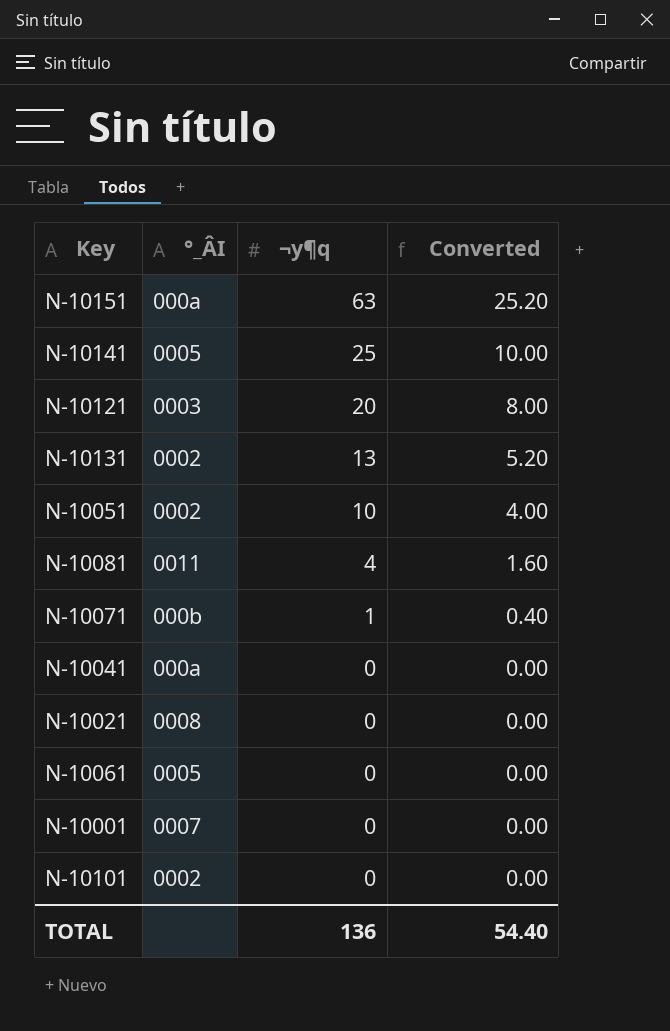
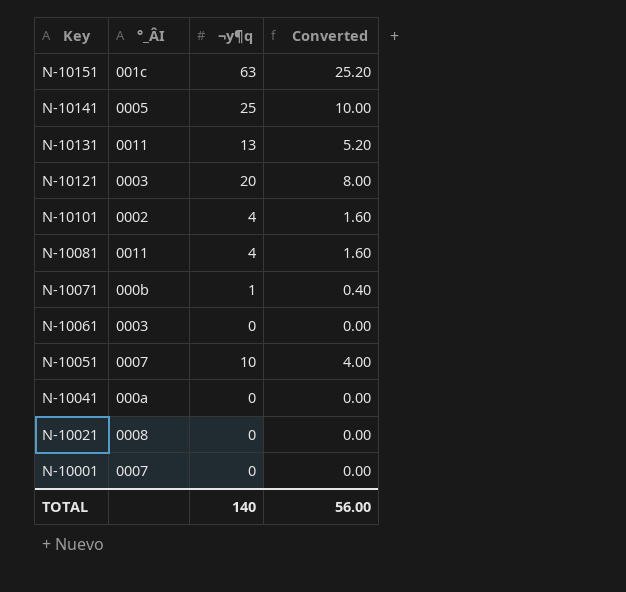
row order: ¬y¶q descending -> Key descending
N-10151 | °_ÂI: 000a -> 001c
N-10131 | °_ÂI: 0002 -> 0011
N-10101 | ¬y¶q: 0 -> 4
N-10101 | Converted: 0.00 -> 1.60
N-10061 | °_ÂI: 0005 -> 0003
N-10051 | °_ÂI: 0002 -> 0007
TOTAL | ¬y¶q: 136 -> 140
TOTAL | Converted: 54.40 -> 56.00

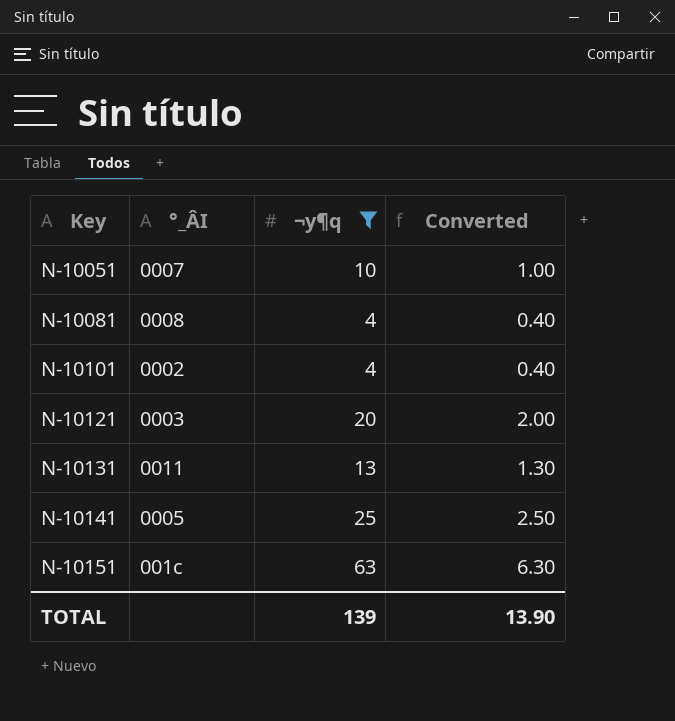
filter: none -> ¬y¶q >= 4
row order: Key descending -> Key ascending
column Converted | formula: [¬y¶q] * 0.4 -> [¬y¶q] * 0.1
N-10081 | °_ÂI: 0011 -> 0008
TOTAL | ¬y¶q: 140 -> 139
TOTAL | Converted: 56.00 -> 13.90

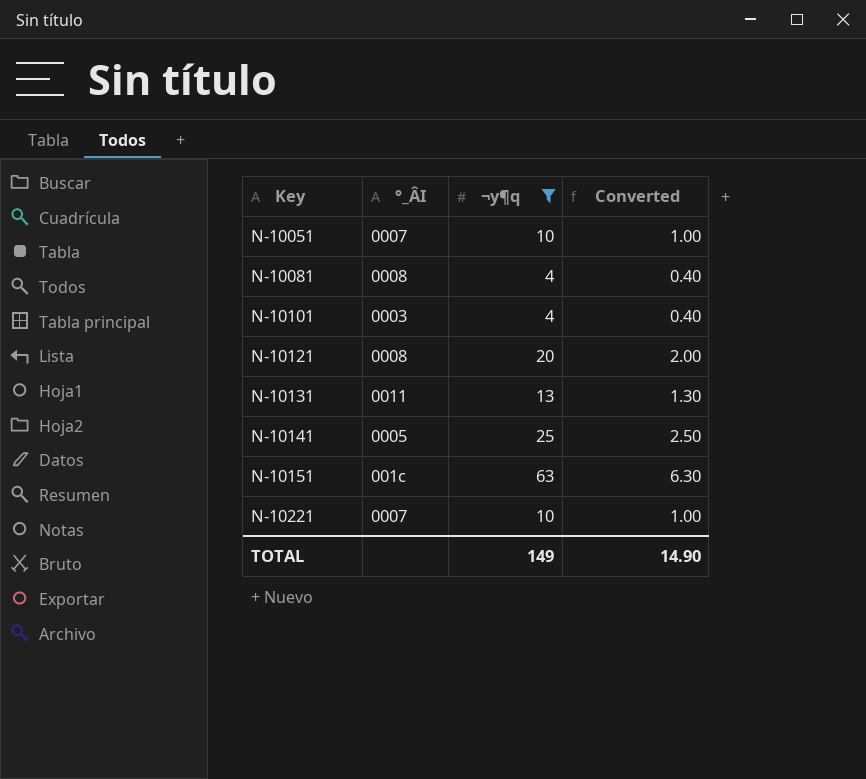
N-10101 | °_ÂI: 0002 -> 0003
N-10121 | °_ÂI: 0003 -> 0008
row N-10221: none -> 0007 | 10 | 1.00
TOTAL | ¬y¶q: 139 -> 149
TOTAL | Converted: 13.90 -> 14.90

